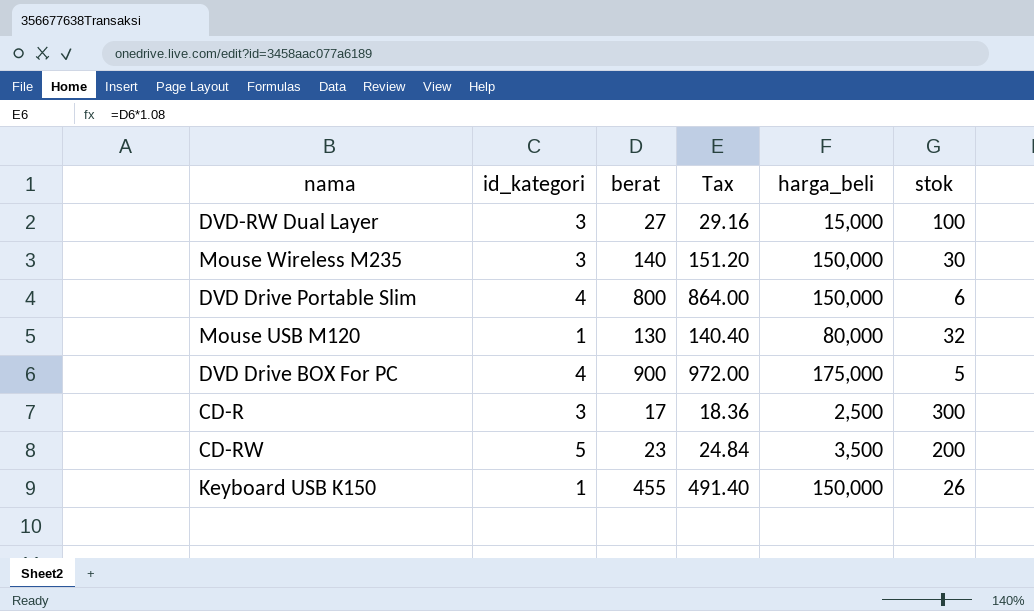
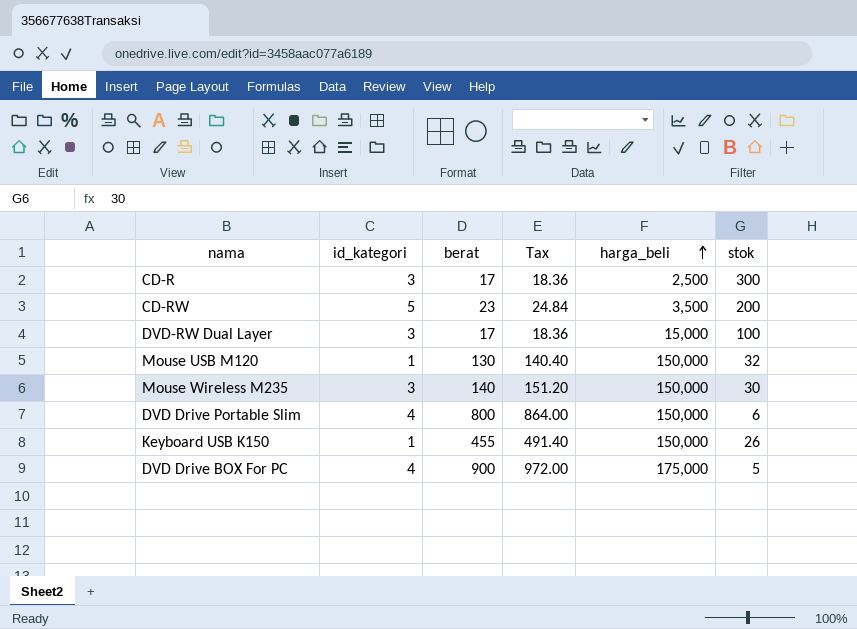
row order: none -> harga_beli ascending
DVD-RW Dual Layer | berat: 27 -> 17
DVD-RW Dual Layer | Tax: 29.16 -> 18.36
Mouse USB M120 | harga_beli: 80,000 -> 150,000

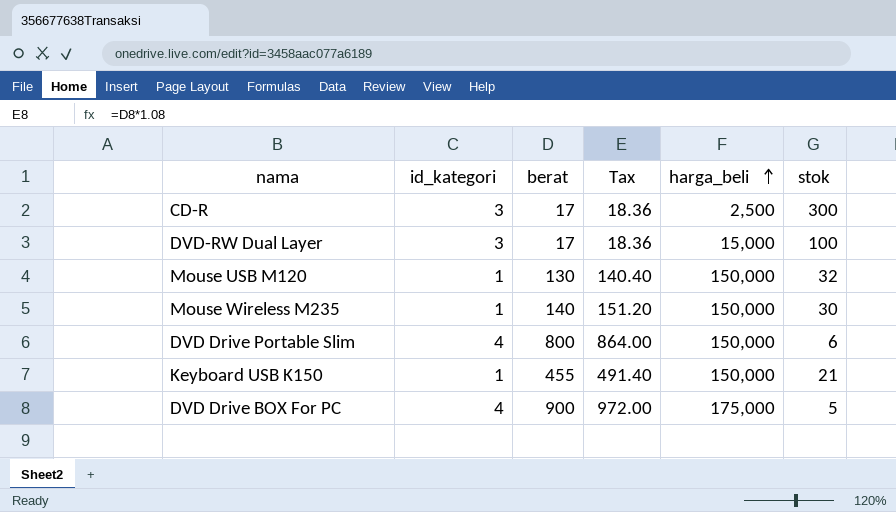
row CD-RW: 5 | 23 | 24.84 | 3,500 | 200 -> none
Mouse Wireless M235 | id_kategori: 3 -> 1
Keyboard USB K150 | stok: 26 -> 21

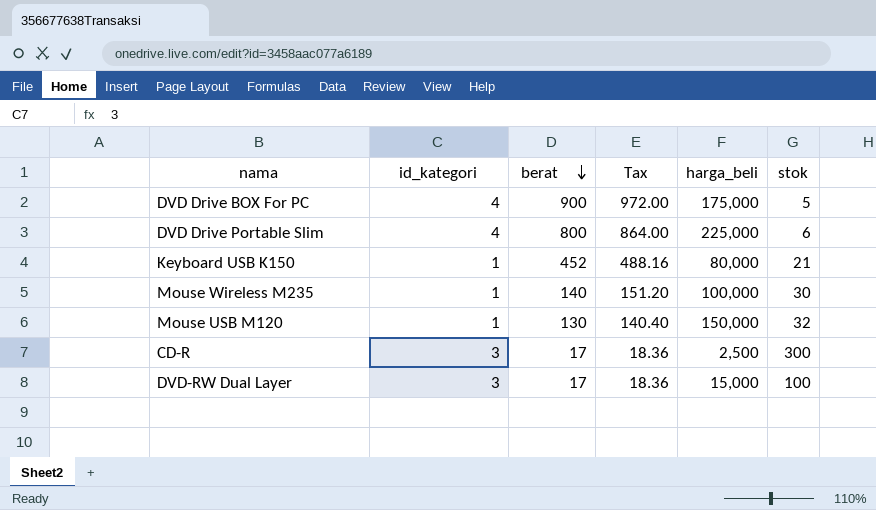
row order: harga_beli ascending -> berat descending
DVD Drive Portable Slim | harga_beli: 150,000 -> 225,000
Keyboard USB K150 | berat: 455 -> 452
Keyboard USB K150 | Tax: 491.40 -> 488.16
Keyboard USB K150 | harga_beli: 150,000 -> 80,000
Mouse Wireless M235 | harga_beli: 150,000 -> 100,000

